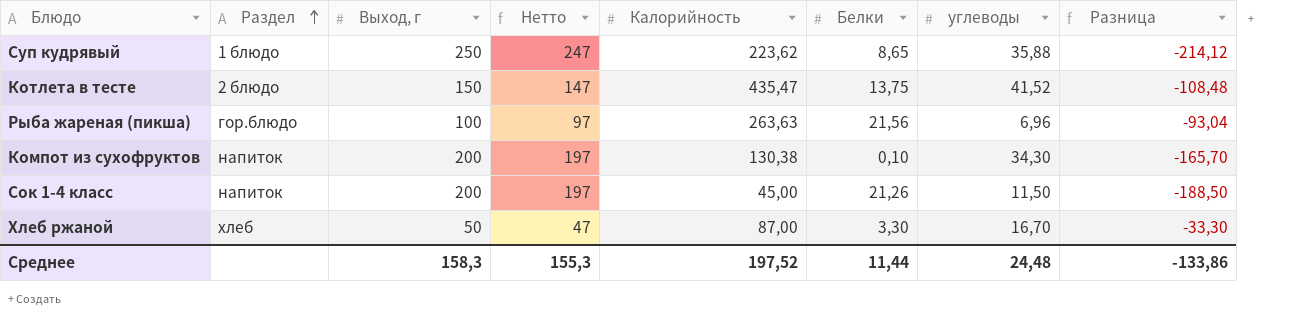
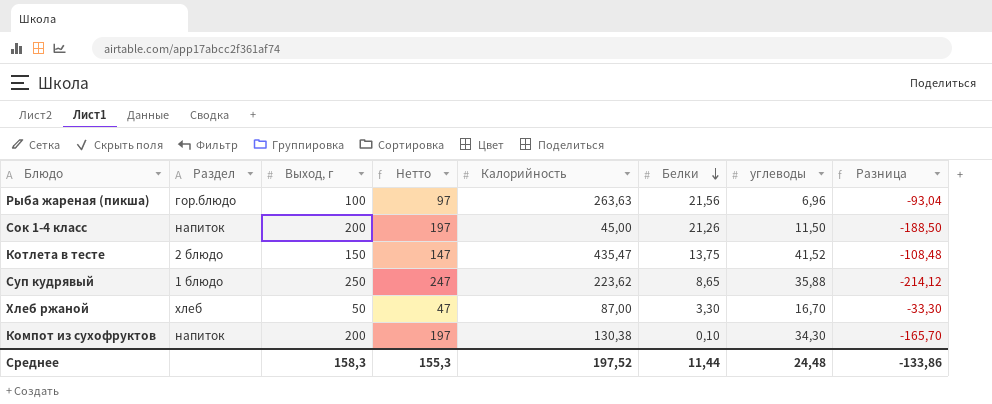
row order: Раздел ascending -> Белки descending

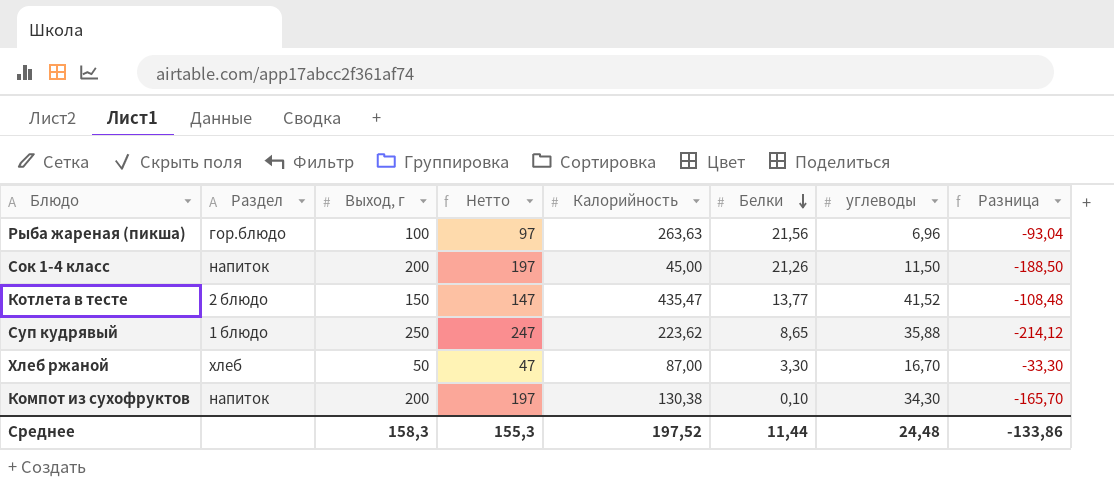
Котлета в тесте | Белки: 13,75 -> 13,77

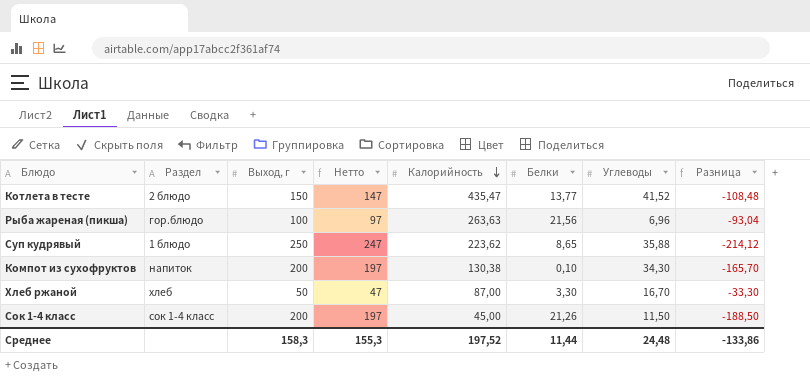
row order: Белки descending -> Калорийность descending
column name: углеводы -> Углеводы
Сок 1-4 класс | Раздел: напиток -> сок 1-4 класс

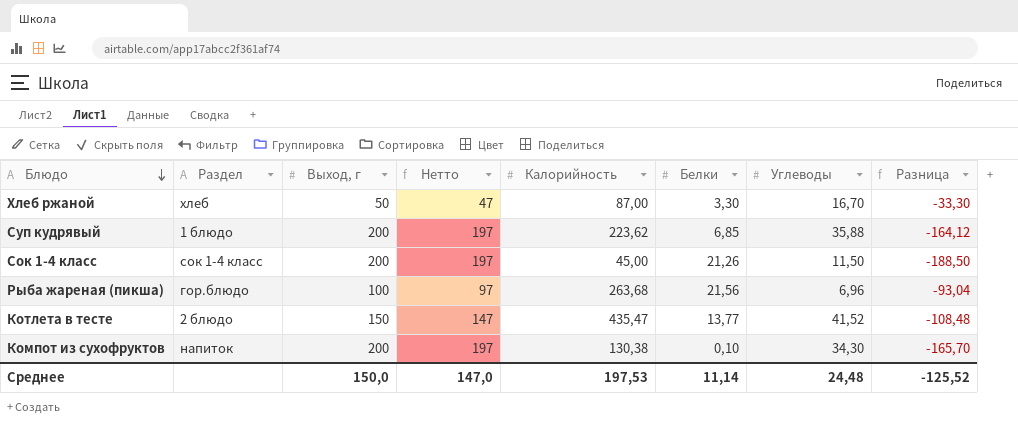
row order: Калорийность descending -> Блюдо descending
Суп кудрявый | Выход, г: 250 -> 200
Суп кудрявый | Нетто: 247 -> 197
Суп кудрявый | Белки: 8,65 -> 6,85
Суп кудрявый | Разница: -214,12 -> -164,12
Рыба жареная (пикша) | Калорийность: 263,63 -> 263,68
Среднее | Выход, г: 158,3 -> 150,0
Среднее | Нетто: 155,3 -> 147,0
Среднее | Калорийность: 197,52 -> 197,53
Среднее | Белки: 11,44 -> 11,14
Среднее | Разница: -133,86 -> -125,52

